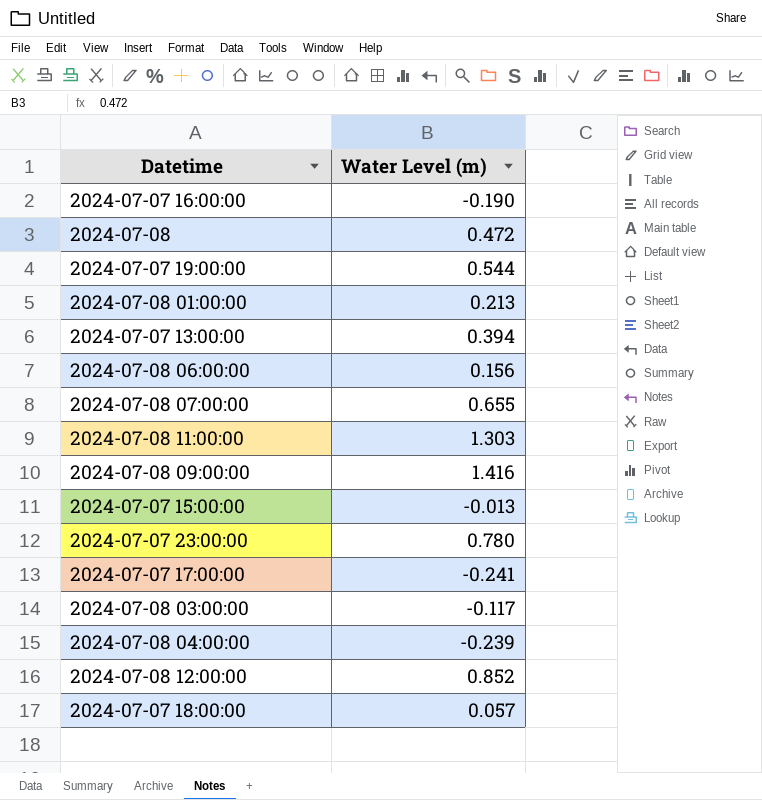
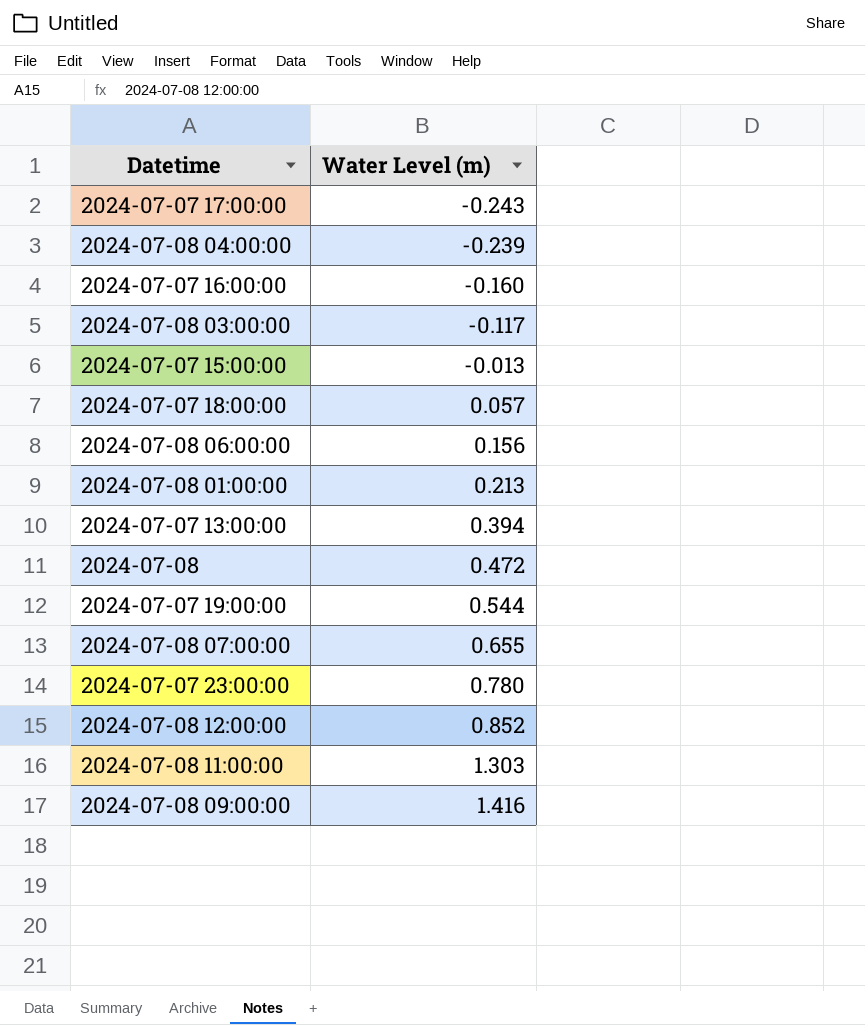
row order: none -> Water Level (m) ascending
2024-07-07 17:00:00 | Water Level (m): -0.241 -> -0.243
2024-07-07 16:00:00 | Water Level (m): -0.190 -> -0.160

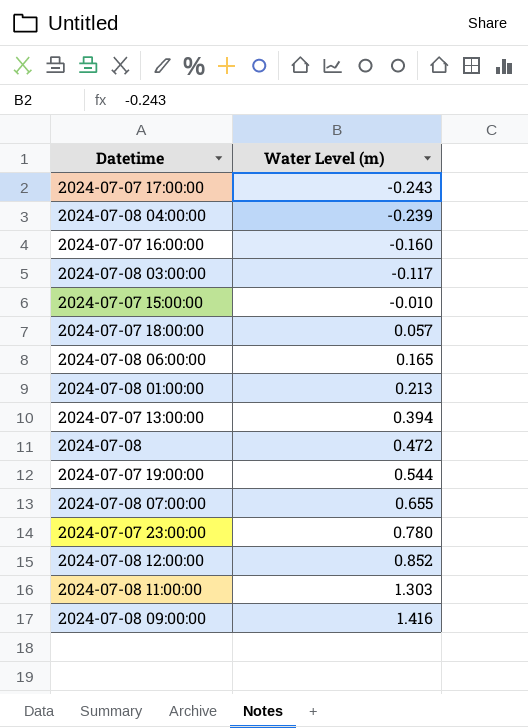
2024-07-07 15:00:00 | Water Level (m): -0.013 -> -0.010
2024-07-08 06:00:00 | Water Level (m): 0.156 -> 0.165

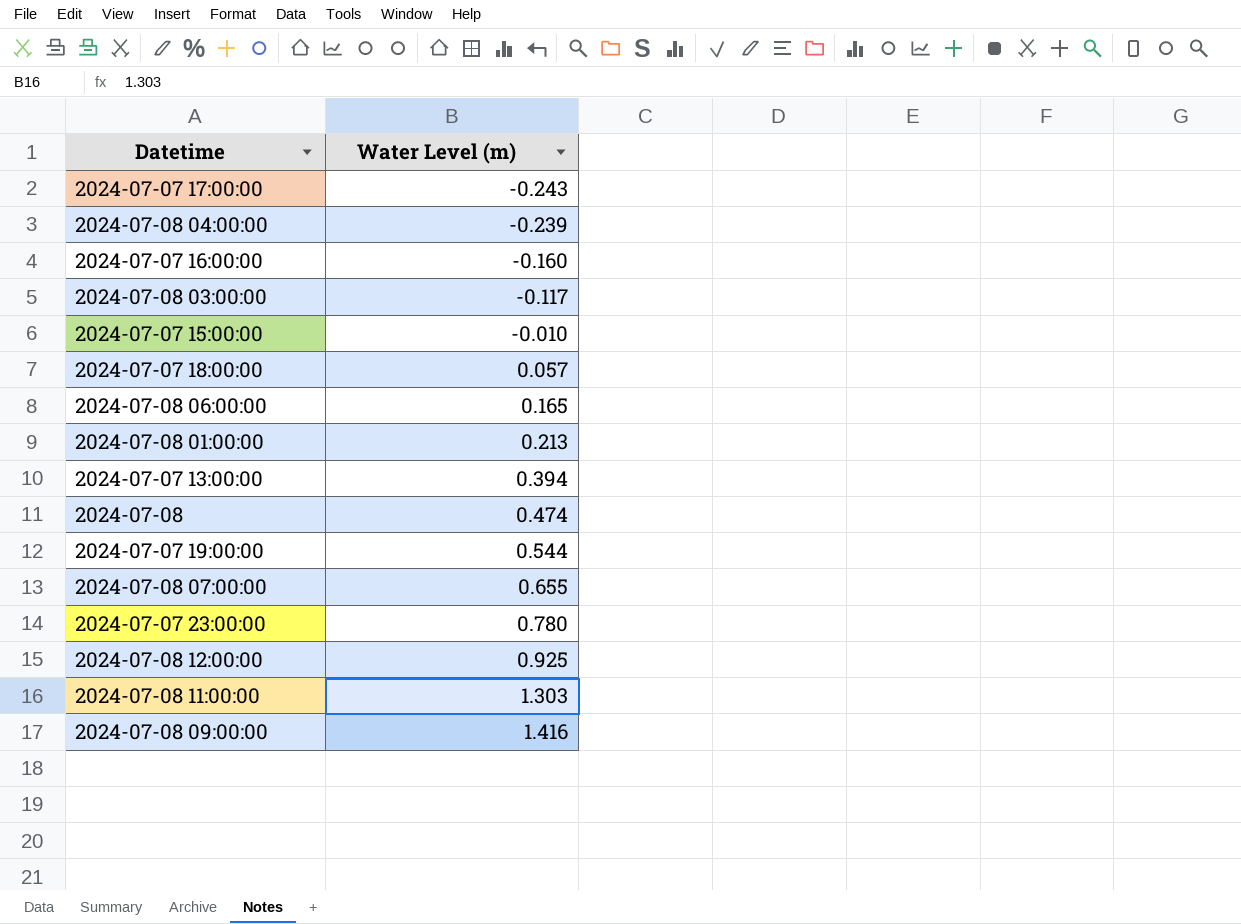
2024-07-08 | Water Level (m): 0.472 -> 0.474
2024-07-08 12:00:00 | Water Level (m): 0.852 -> 0.925

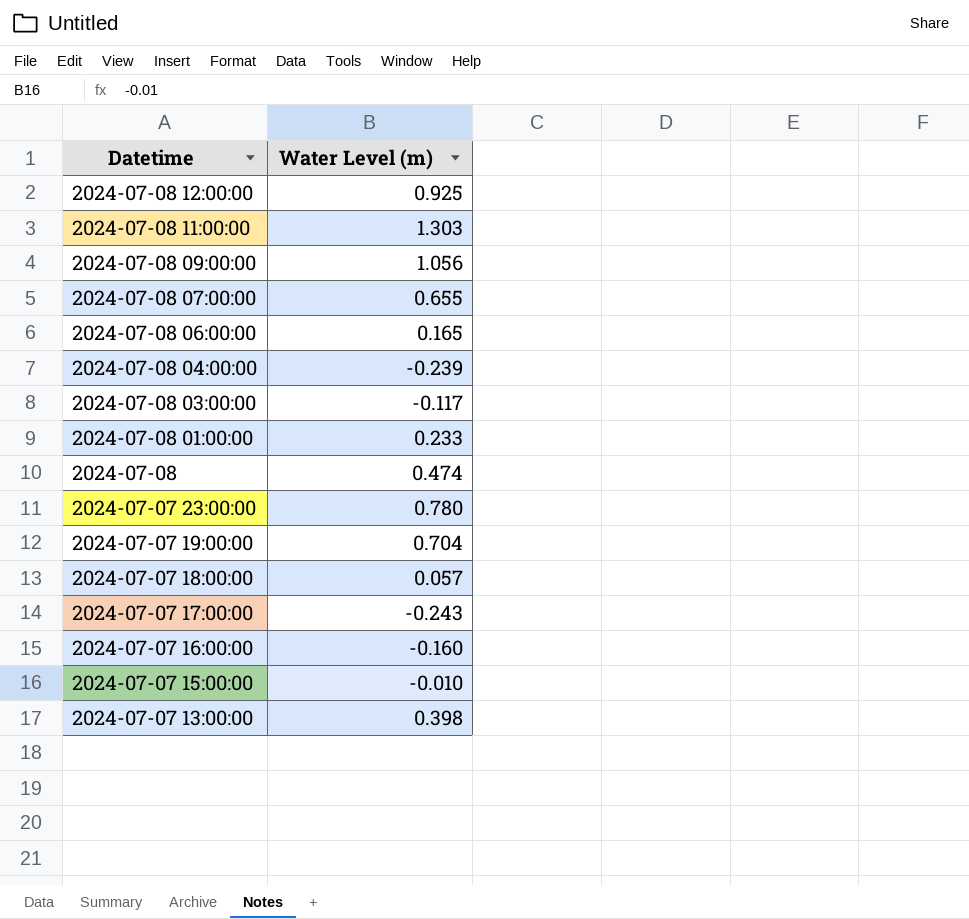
row order: Water Level (m) ascending -> Datetime descending
2024-07-08 09:00:00 | Water Level (m): 1.416 -> 1.056
2024-07-08 01:00:00 | Water Level (m): 0.213 -> 0.233
2024-07-07 19:00:00 | Water Level (m): 0.544 -> 0.704
2024-07-07 13:00:00 | Water Level (m): 0.394 -> 0.398

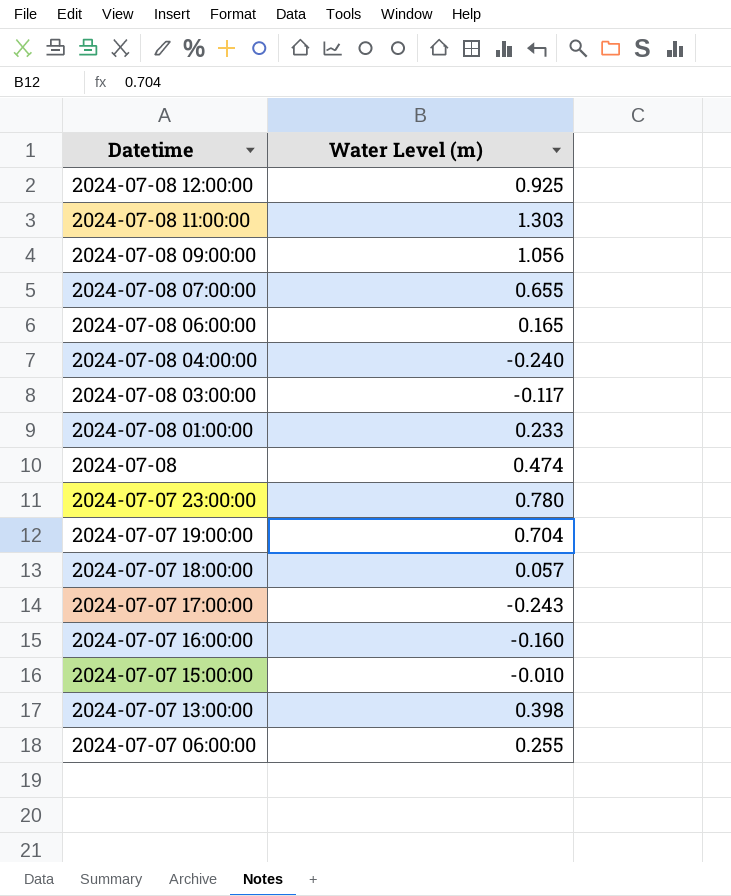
2024-07-08 04:00:00 | Water Level (m): -0.239 -> -0.240
row 2024-07-07 06:00:00: none -> 0.255

